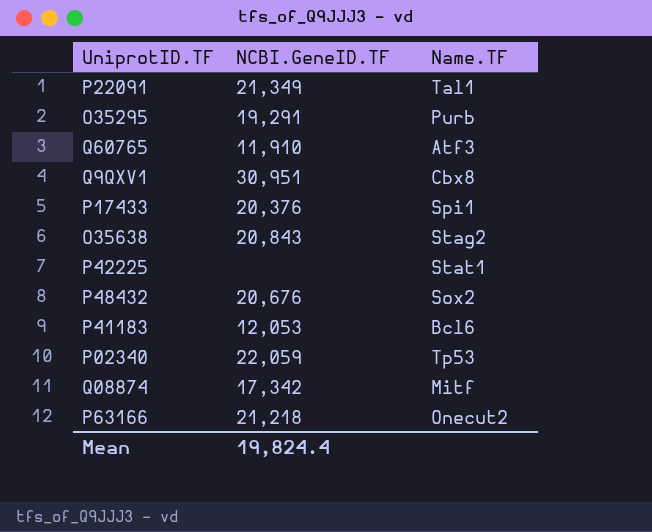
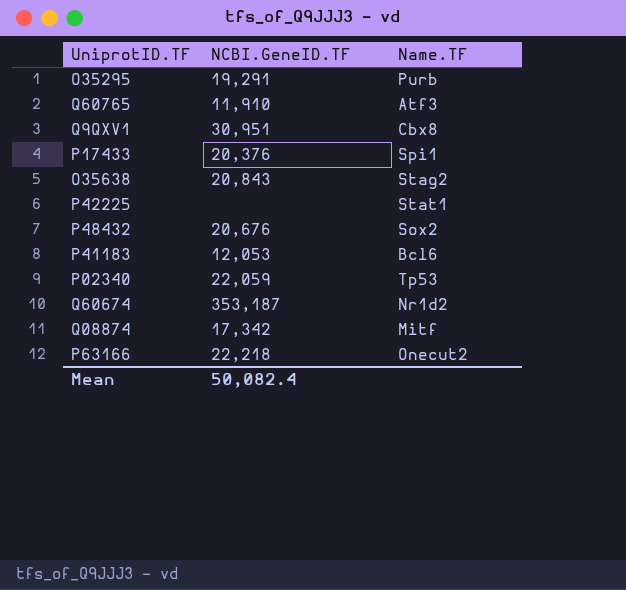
row P22091: 21,349 | Tal1 -> none
row Q60674: none -> 353,187 | Nr1d2
P63166 | NCBI.GeneID.TF: 21,218 -> 22,218
Mean | NCBI.GeneID.TF: 19,824.4 -> 50,082.4

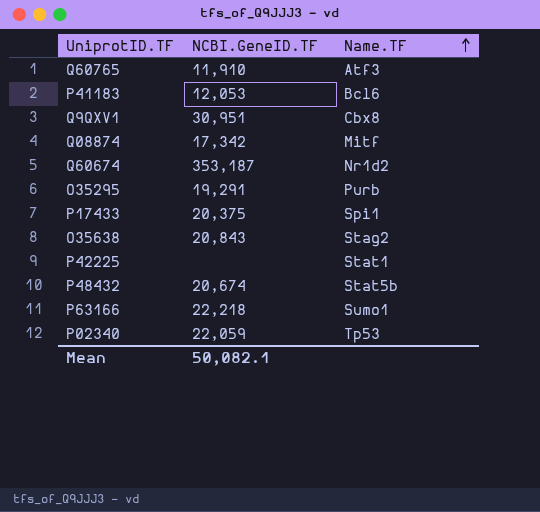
row order: none -> Name.TF ascending
P17433 | NCBI.GeneID.TF: 20,376 -> 20,375
P48432 | NCBI.GeneID.TF: 20,676 -> 20,674
P48432 | Name.TF: Sox2 -> Stat5b
P63166 | Name.TF: Onecut2 -> Sumo1
Mean | NCBI.GeneID.TF: 50,082.4 -> 50,082.1

